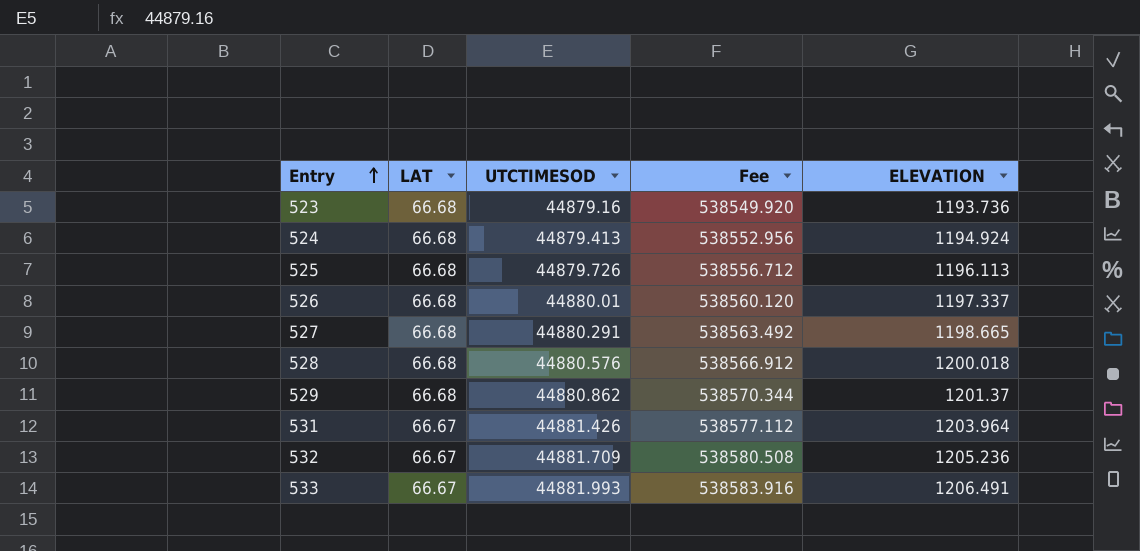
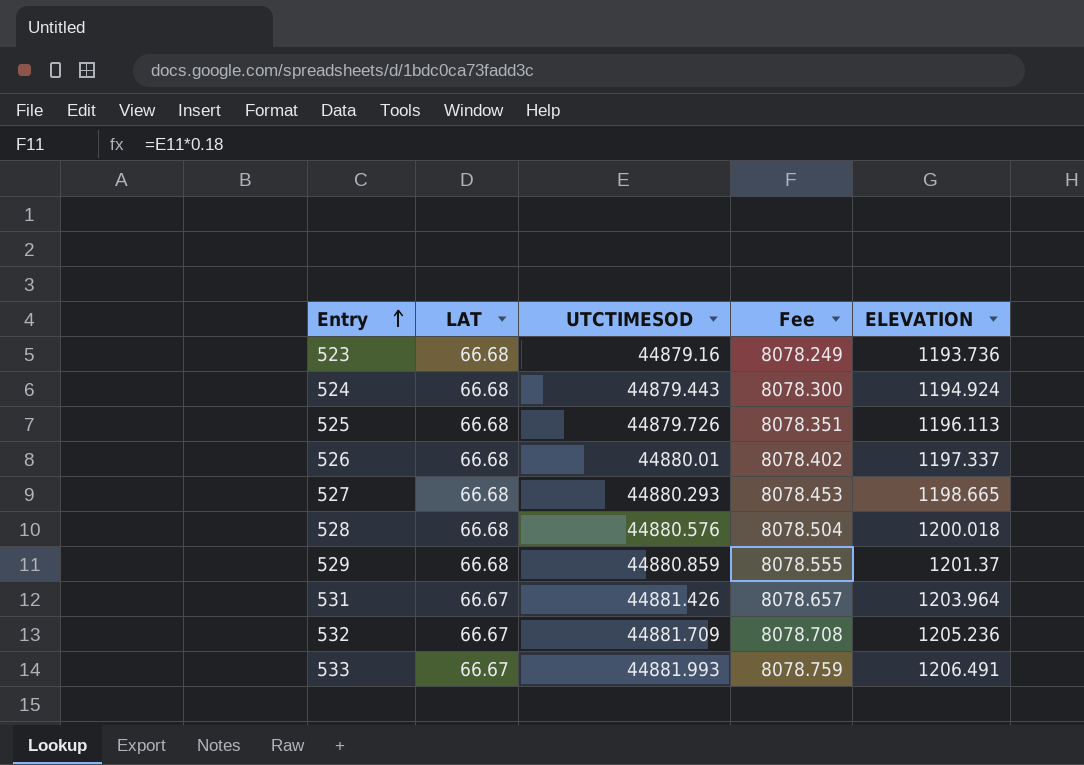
column Fee | formula: [UTCTIMESOD] * 12 -> [UTCTIMESOD] * 0.18
524 | UTCTIMESOD: 44879.413 -> 44879.443
527 | UTCTIMESOD: 44880.291 -> 44880.293
529 | UTCTIMESOD: 44880.862 -> 44880.859

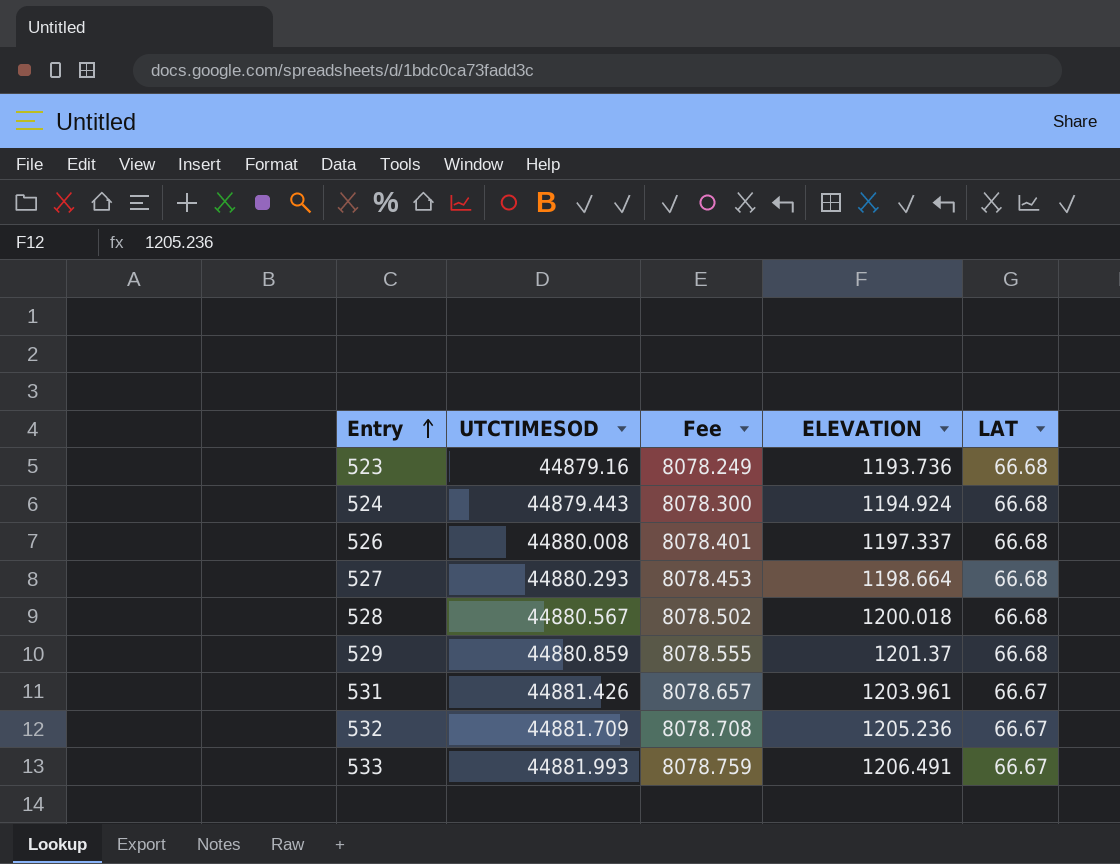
column LAT | position: 2 -> 5
row 525: 66.68 | 44879.726 | 8078.351 | 1196.113 -> none
526 | UTCTIMESOD: 44880.01 -> 44880.008
526 | Fee: 8078.402 -> 8078.401
527 | ELEVATION: 1198.665 -> 1198.664
528 | UTCTIMESOD: 44880.576 -> 44880.567
528 | Fee: 8078.504 -> 8078.502
531 | ELEVATION: 1203.964 -> 1203.961

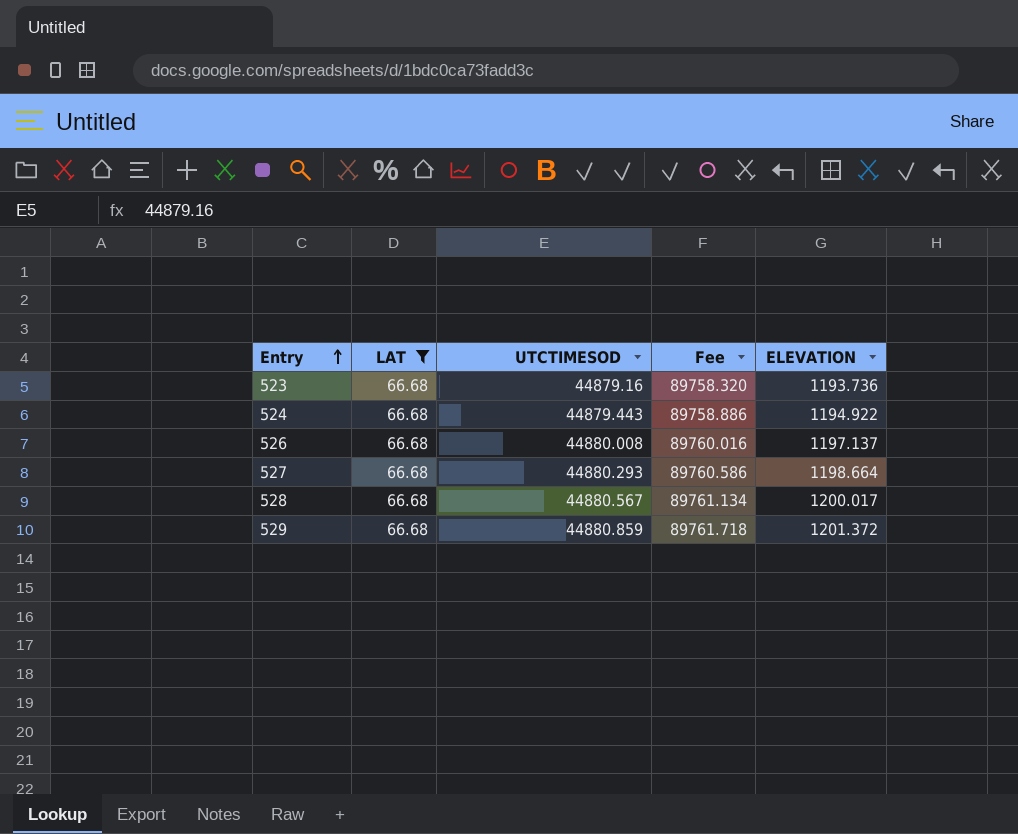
filter: none -> LAT = 66.68
column LAT | position: 5 -> 2
column Fee | formula: [UTCTIMESOD] * 0.18 -> [UTCTIMESOD] * 2
524 | ELEVATION: 1194.924 -> 1194.922
526 | ELEVATION: 1197.337 -> 1197.137
528 | ELEVATION: 1200.018 -> 1200.017
529 | ELEVATION: 1201.37 -> 1201.372

